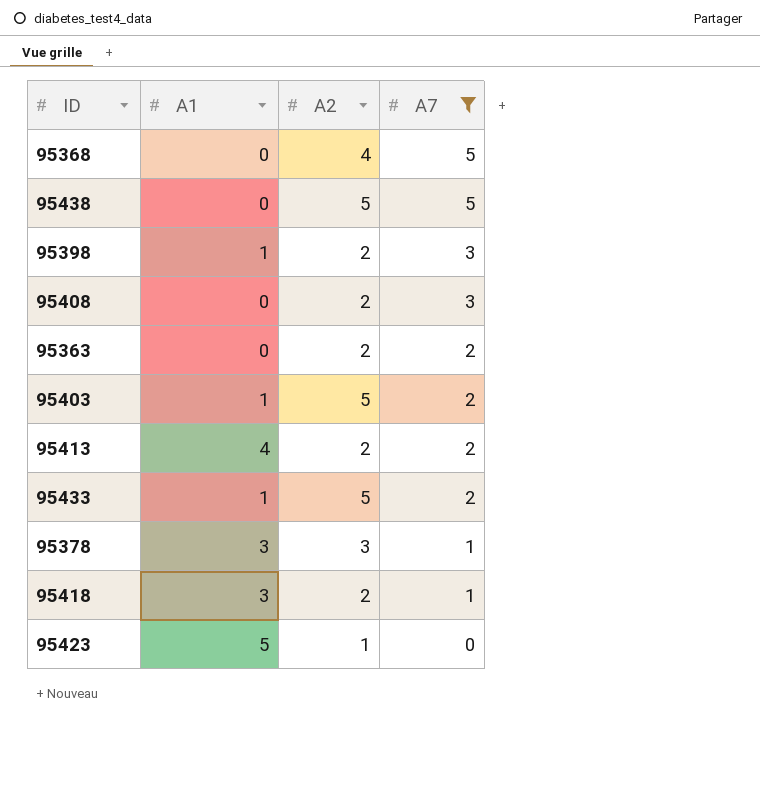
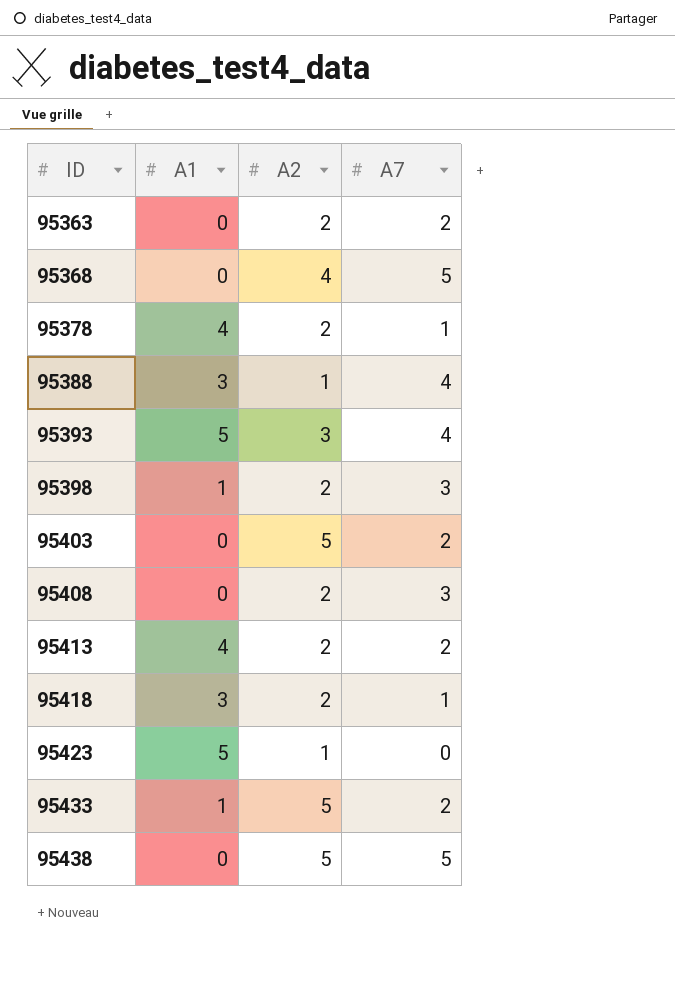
filter: A7 != 4 -> none
row order: A7 descending -> ID ascending
95378 | A1: 3 -> 4
95378 | A2: 3 -> 2
95403 | A1: 1 -> 0

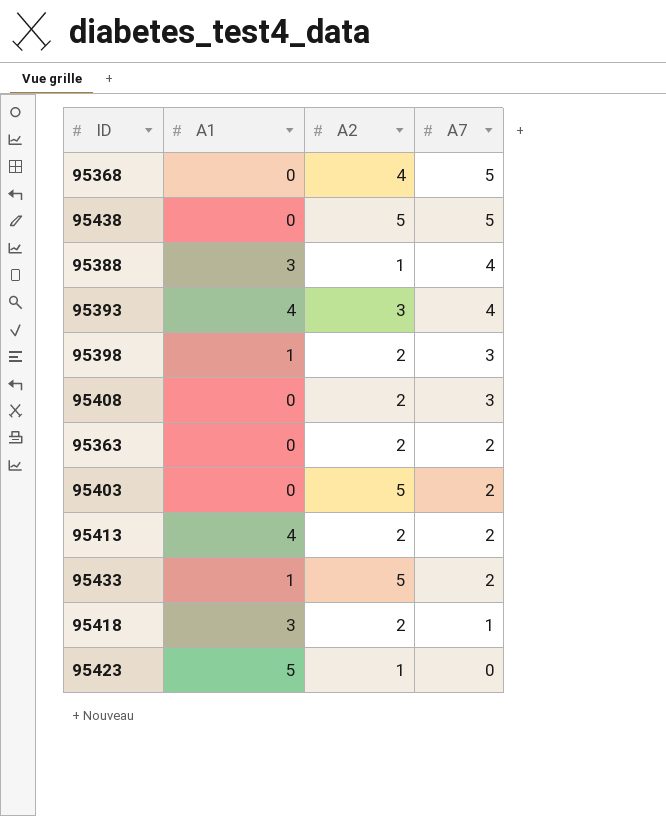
row order: ID ascending -> A7 descending
row 95378: 4 | 2 | 1 -> none
95393 | A1: 5 -> 4

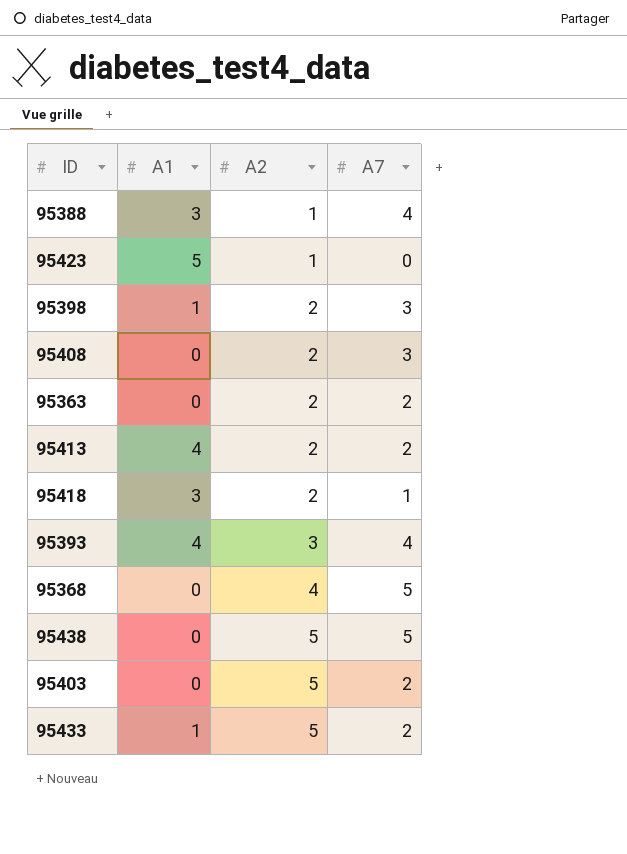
row order: A7 descending -> A2 ascending

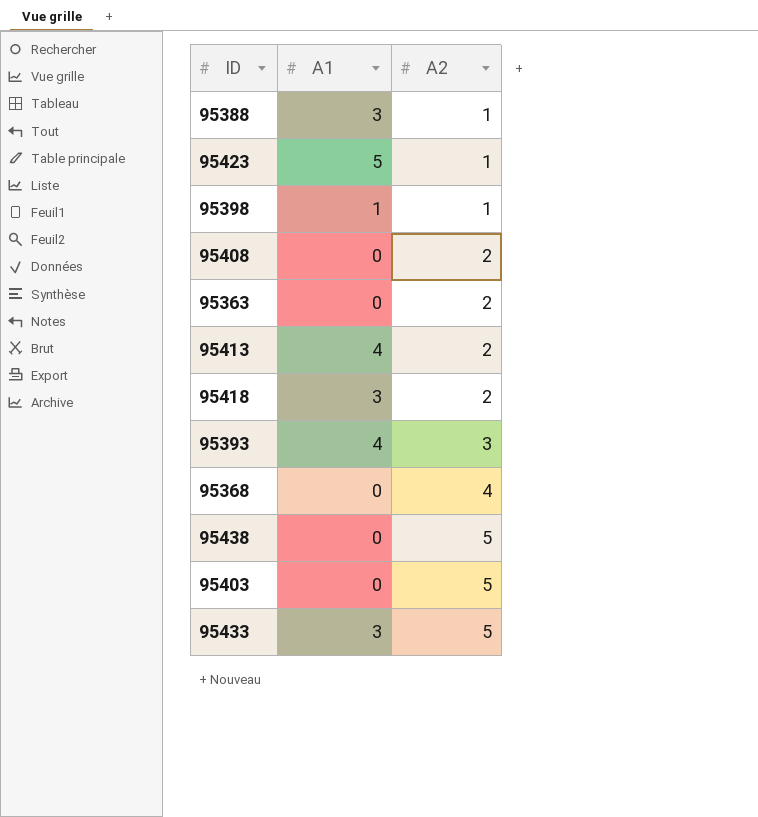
column A7 | position: 4 -> none
95398 | A2: 2 -> 1
95433 | A1: 1 -> 3

